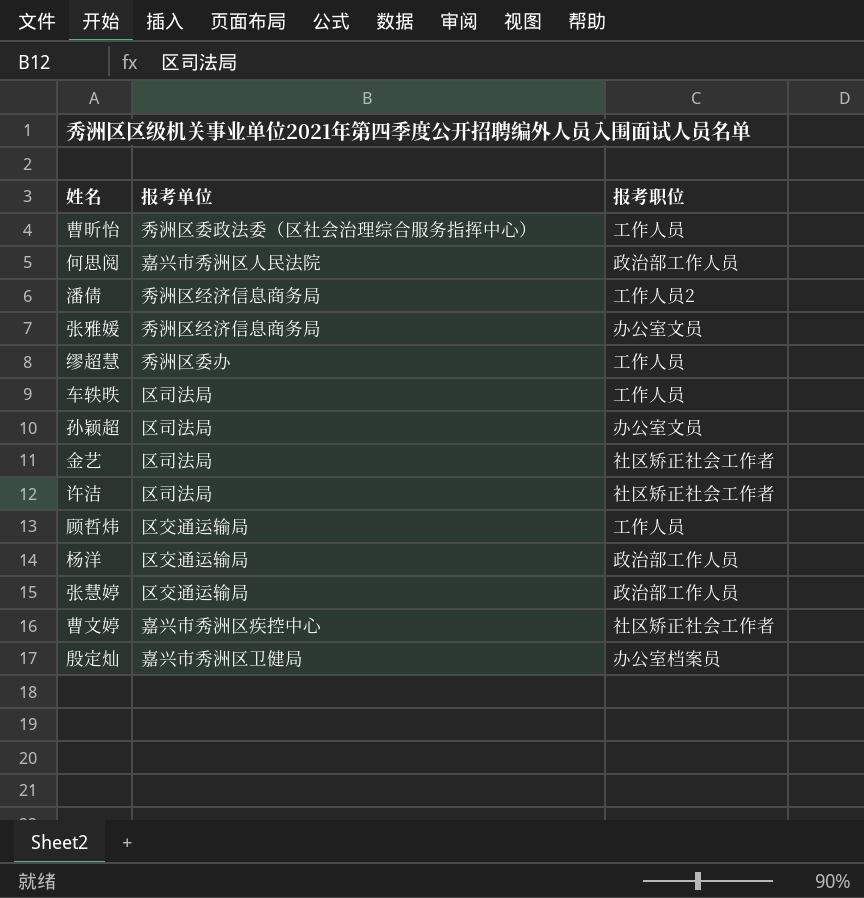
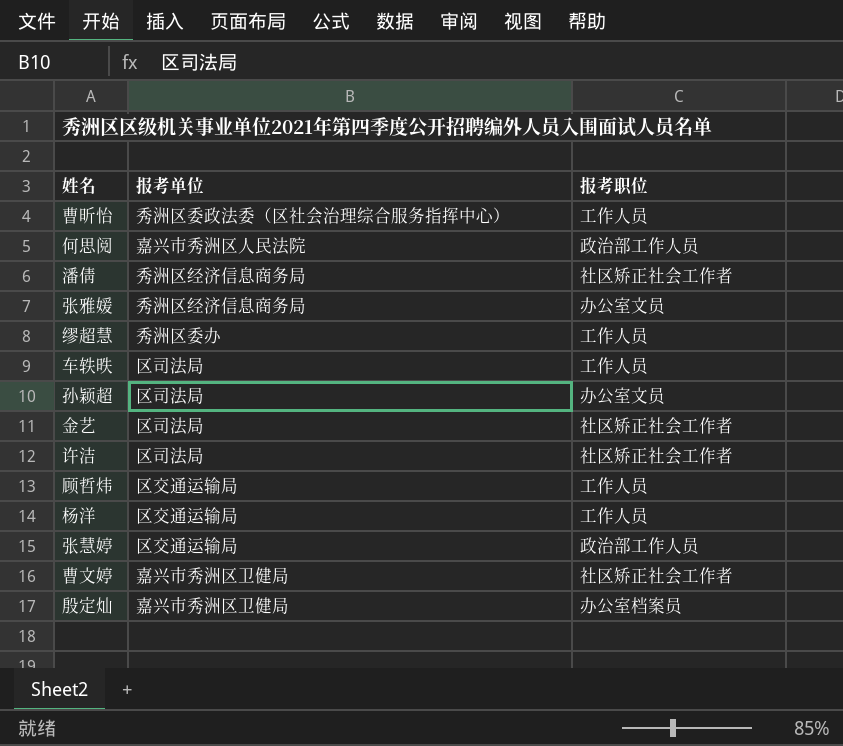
潘倩 | 报考职位: 工作人员2 -> 社区矫正社会工作者
杨洋 | 报考职位: 政治部工作人员 -> 工作人员
曹文婷 | 报考单位: 嘉兴市秀洲区疾控中心 -> 嘉兴市秀洲区卫健局

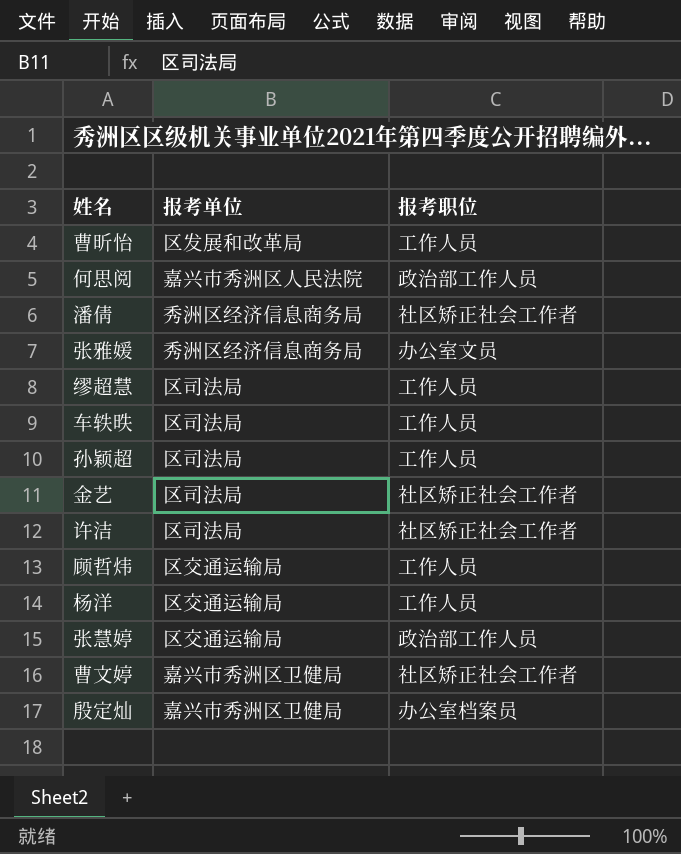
曹昕怡 | 报考单位: 秀洲区委政法委（区社会治理综合服务指挥中心） -> 区发展和改革局
缪超慧 | 报考单位: 秀洲区委办 -> 区司法局
孙颖超 | 报考职位: 办公室文员 -> 工作人员

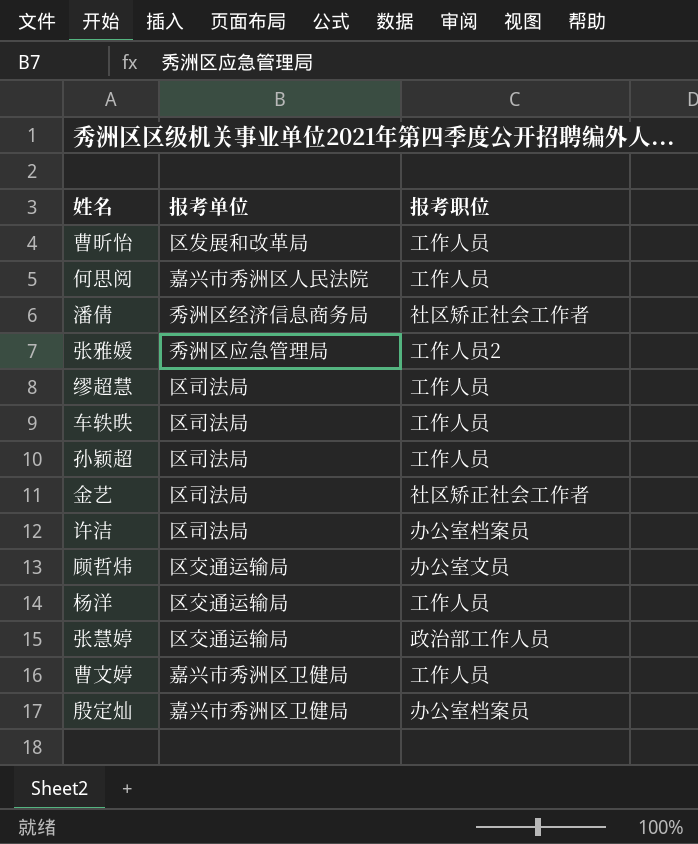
何思阅 | 报考职位: 政治部工作人员 -> 工作人员
张雅媛 | 报考单位: 秀洲区经济信息商务局 -> 秀洲区应急管理局
张雅媛 | 报考职位: 办公室文员 -> 工作人员2
许洁 | 报考职位: 社区矫正社会工作者 -> 办公室档案员
顾哲炜 | 报考职位: 工作人员 -> 办公室文员
曹文婷 | 报考职位: 社区矫正社会工作者 -> 工作人员

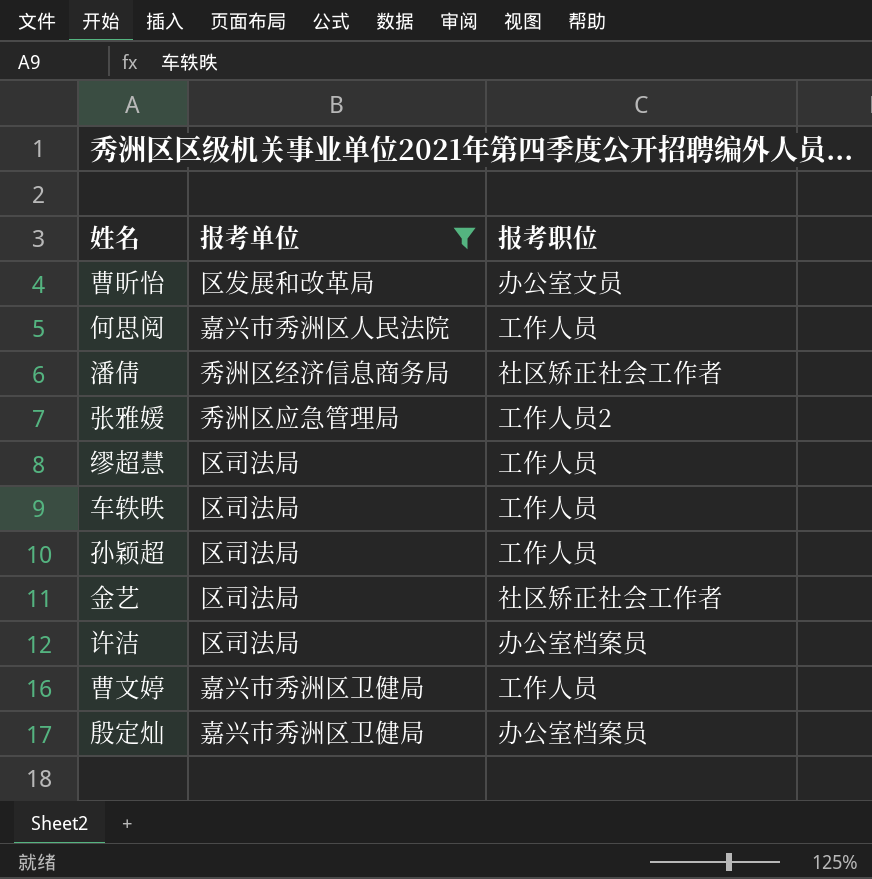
filter: none -> 报考单位 != 区交通运输局
曹昕怡 | 报考职位: 工作人员 -> 办公室文员

